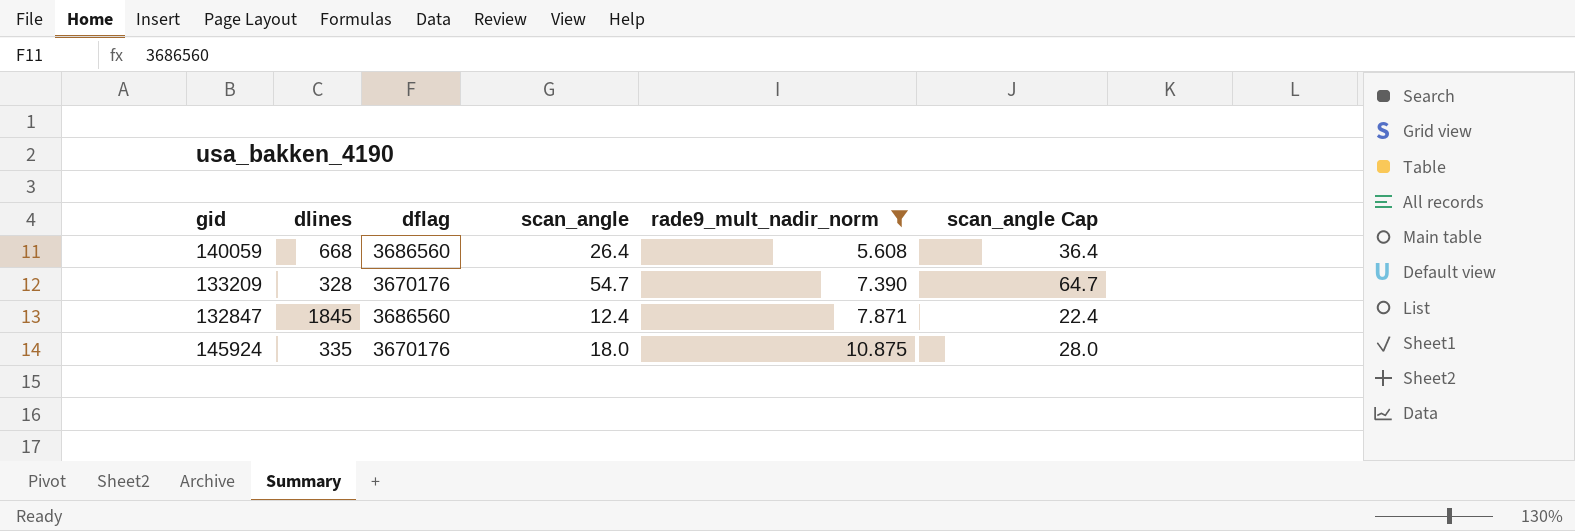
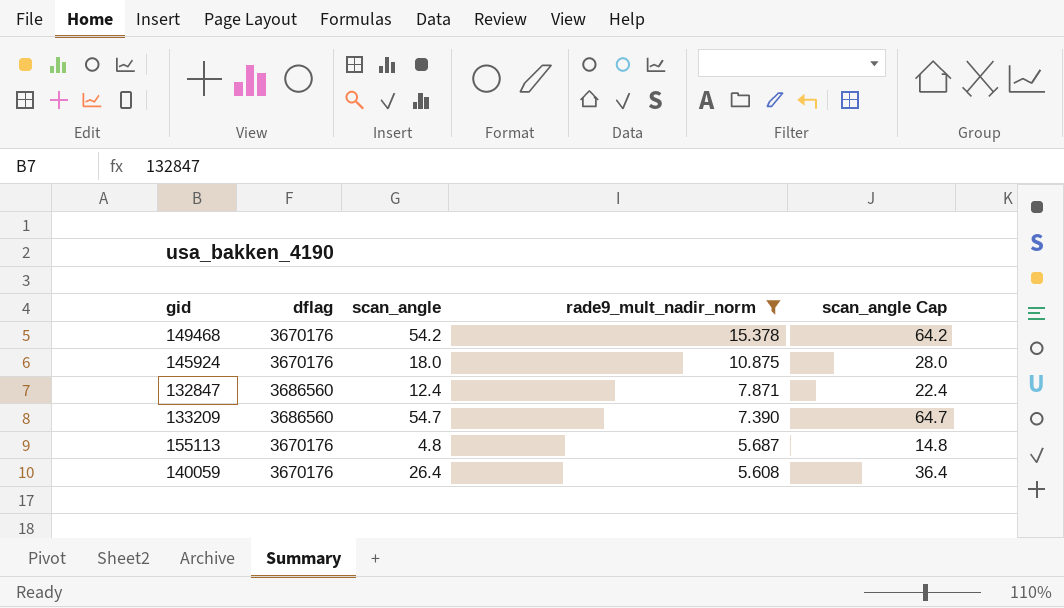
row order: rade9_mult_nadir_norm ascending -> rade9_mult_nadir_norm descending
column dlines | position: 2 -> none
row 149468: none -> 3670176 | 54.2 | 15.378 | 64.2
133209 | dflag: 3670176 -> 3686560
row 155113: none -> 3670176 | 4.8 | 5.687 | 14.8
140059 | dflag: 3686560 -> 3670176

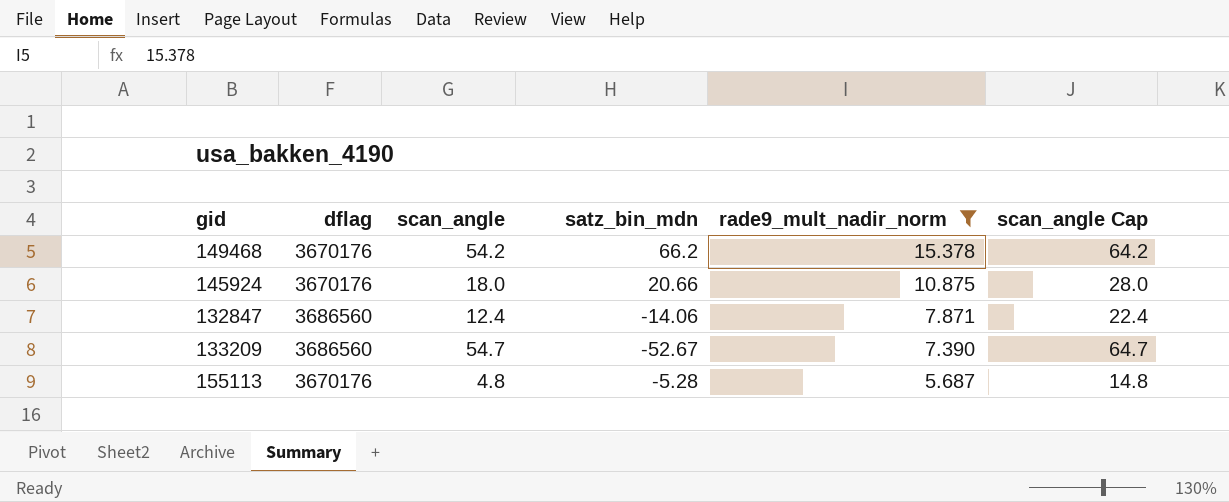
column satz_bin_mdn | position: none -> 4
row 140059: 3670176 | 26.4 | 5.608 | 36.4 -> none

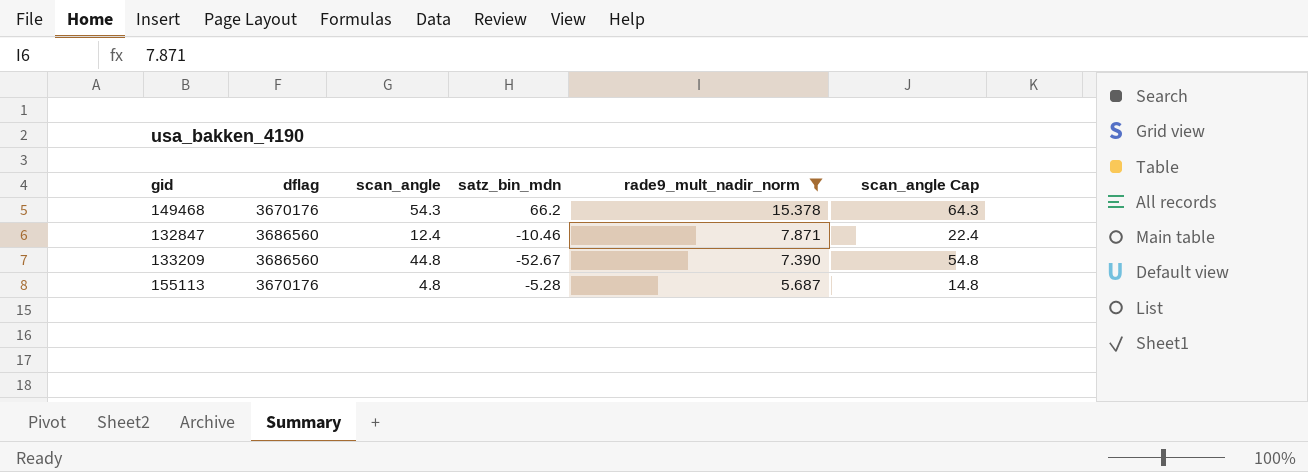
row 145924: 3670176 | 18.0 | 20.66 | 10.875 | 28.0 -> none
149468 | scan_angle: 54.2 -> 54.3
149468 | scan_angle Cap: 64.2 -> 64.3
132847 | satz_bin_mdn: -14.06 -> -10.46
133209 | scan_angle: 54.7 -> 44.8
133209 | scan_angle Cap: 64.7 -> 54.8

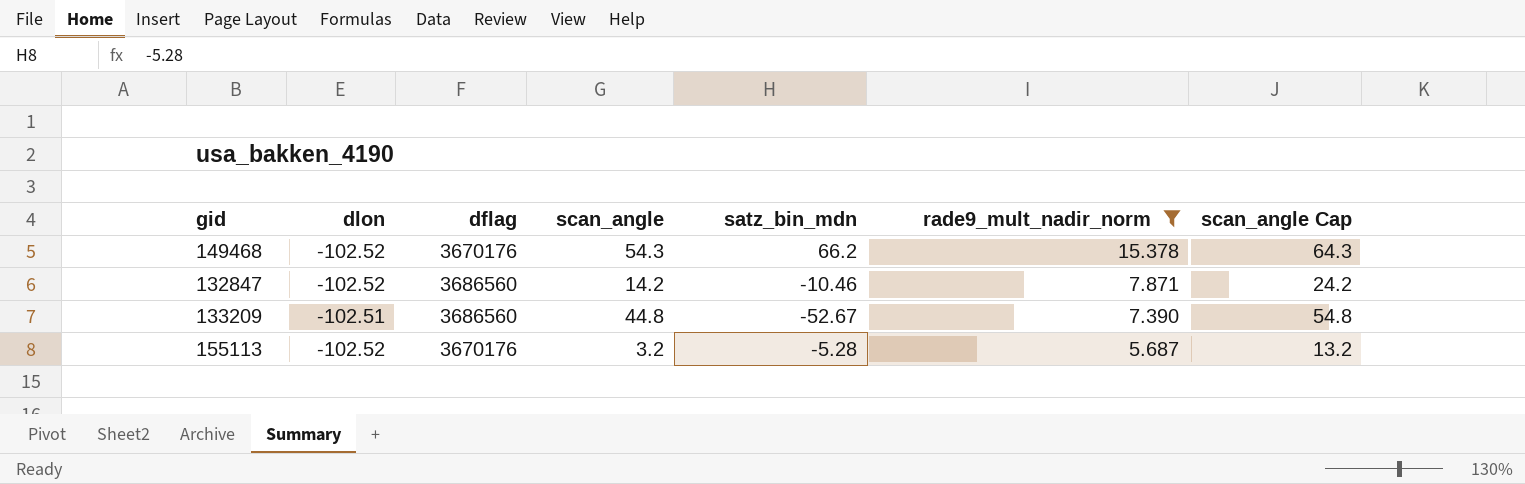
column dlon | position: none -> 2
132847 | scan_angle: 12.4 -> 14.2
132847 | scan_angle Cap: 22.4 -> 24.2
155113 | scan_angle: 4.8 -> 3.2
155113 | scan_angle Cap: 14.8 -> 13.2

